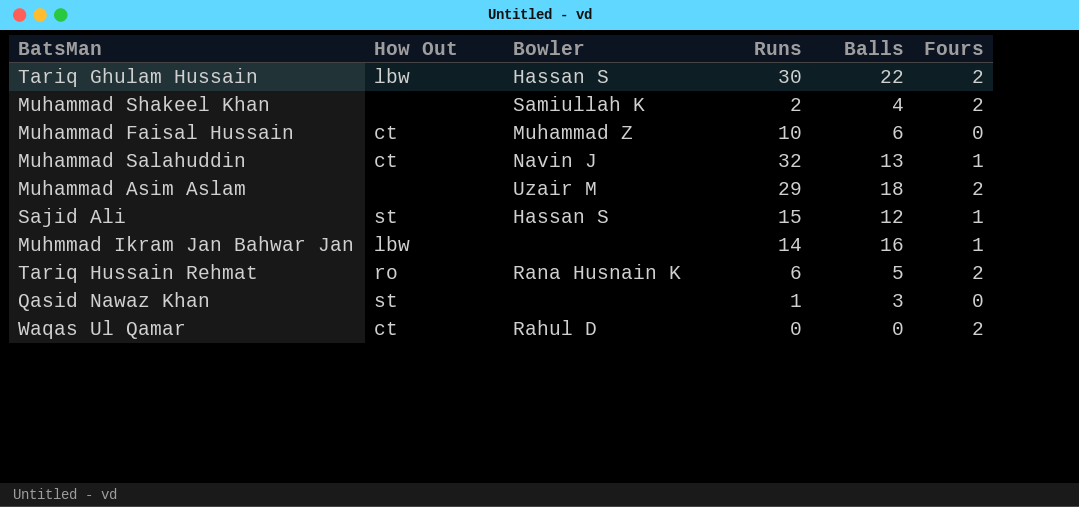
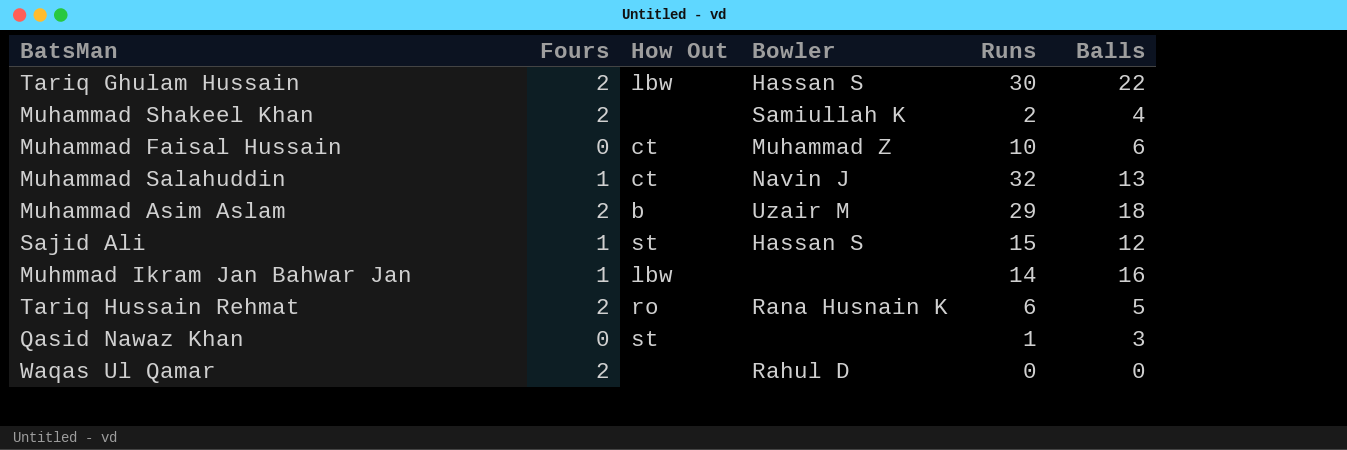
column Fours | position: 6 -> 2
Muhammad Asim Aslam | How Out: none -> b
Waqas Ul Qamar | How Out: ct -> none

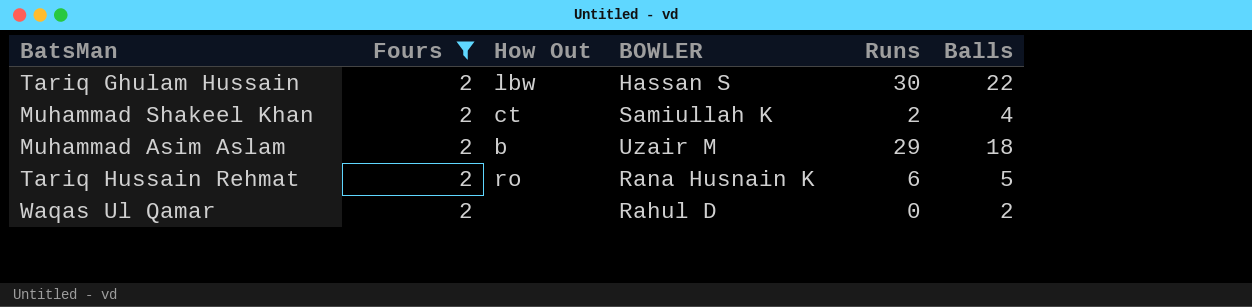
filter: none -> Fours = 2
column name: Bowler -> BOWLER
Muhammad Shakeel Khan | How Out: none -> ct
Waqas Ul Qamar | Balls: 0 -> 2

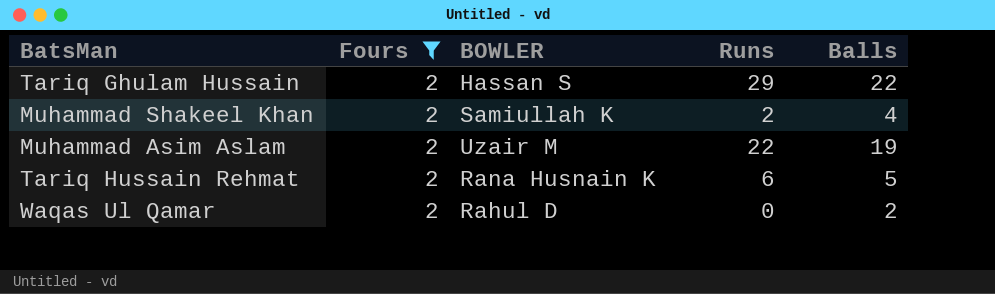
column How Out | position: 3 -> none
Tariq Ghulam Hussain | Runs: 30 -> 29
Muhammad Asim Aslam | Runs: 29 -> 22
Muhammad Asim Aslam | Balls: 18 -> 19

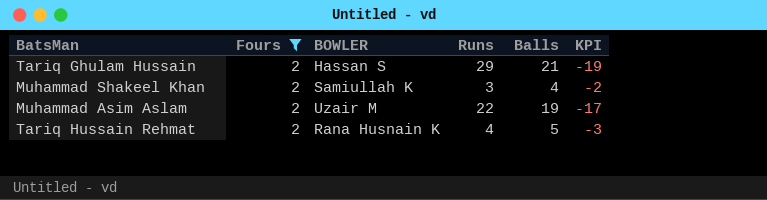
column KPI | formula: none -> [Fours] - [Balls]
row Waqas Ul Qamar: 2 | Rahul D | 0 | 2 -> none
Tariq Ghulam Hussain | Balls: 22 -> 21
Muhammad Shakeel Khan | Runs: 2 -> 3
Tariq Hussain Rehmat | Runs: 6 -> 4

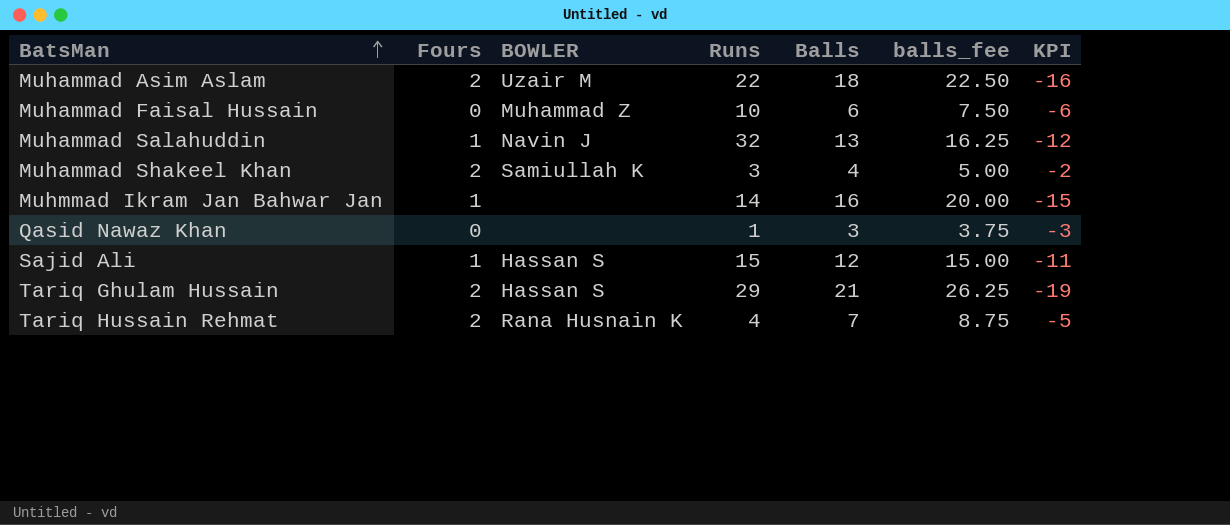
filter: Fours = 2 -> none
row order: none -> BatsMan ascending
column balls_fee | formula: none -> [Balls] * 1.25
Muhammad Asim Aslam | Balls: 19 -> 18
Muhammad Asim Aslam | KPI: -17 -> -16
Tariq Hussain Rehmat | Balls: 5 -> 7
Tariq Hussain Rehmat | KPI: -3 -> -5

